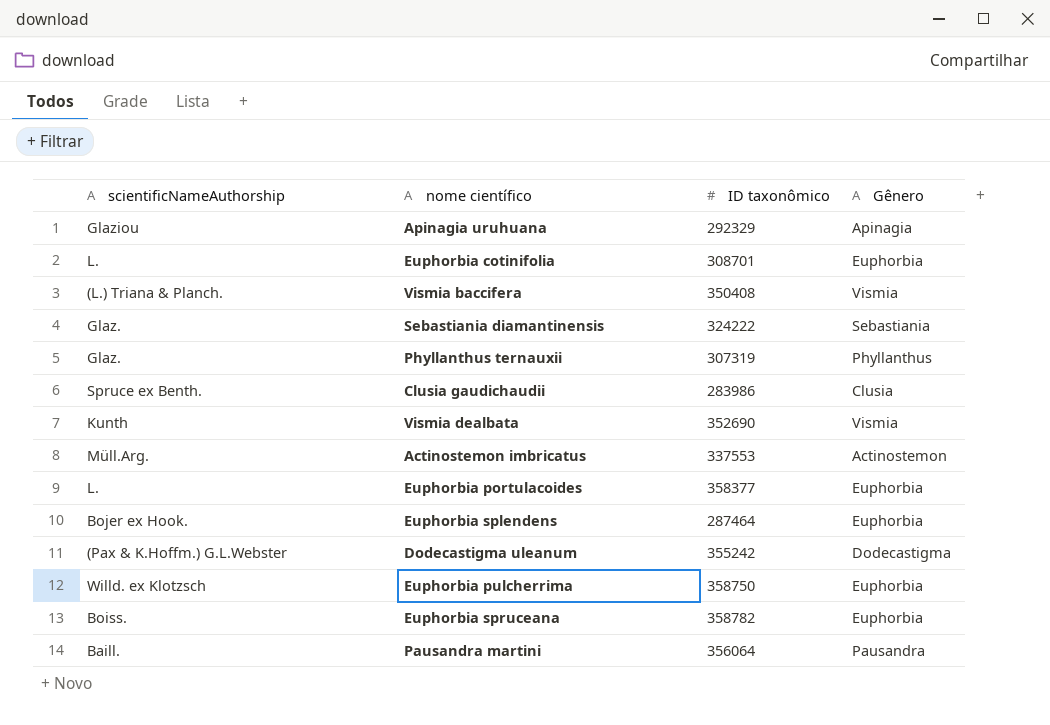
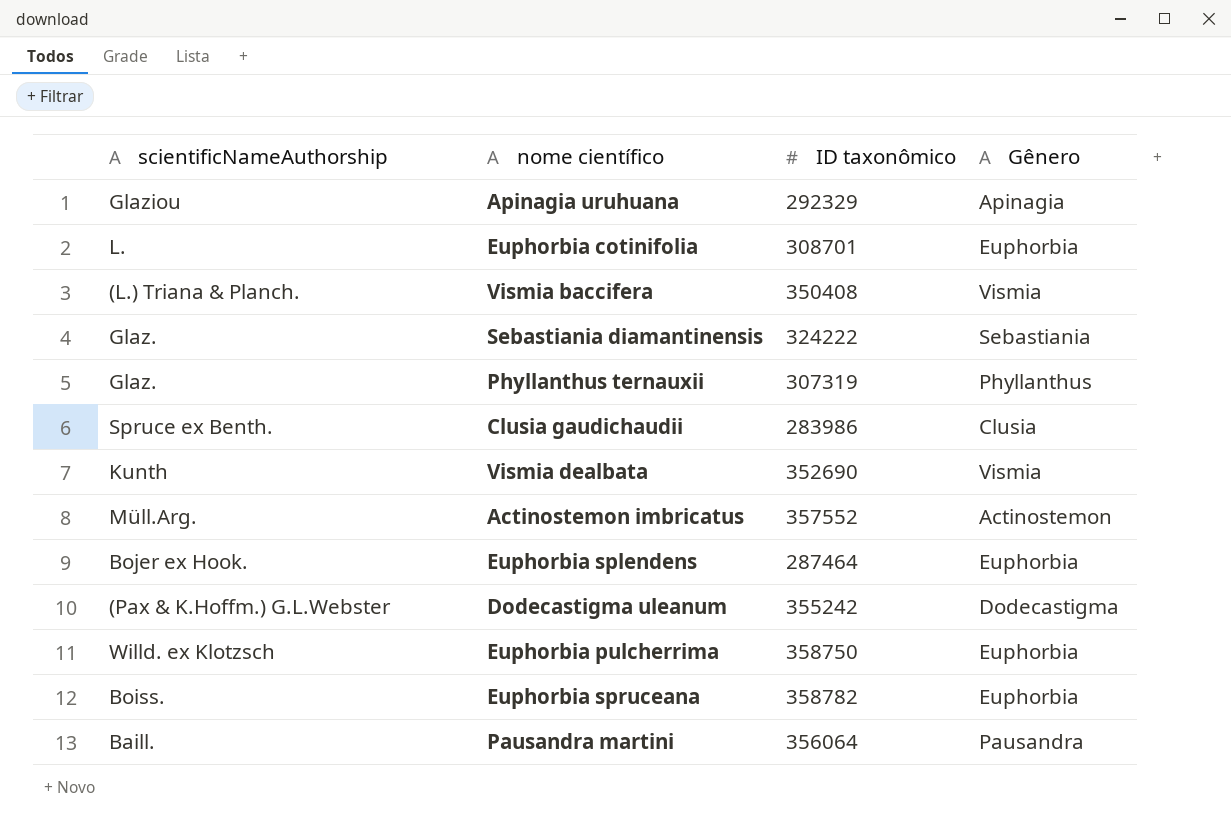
row Euphorbia portulacoides: L. | 358377 | Euphorbia -> none
Actinostemon imbricatus | ID taxonômico: 337553 -> 357552

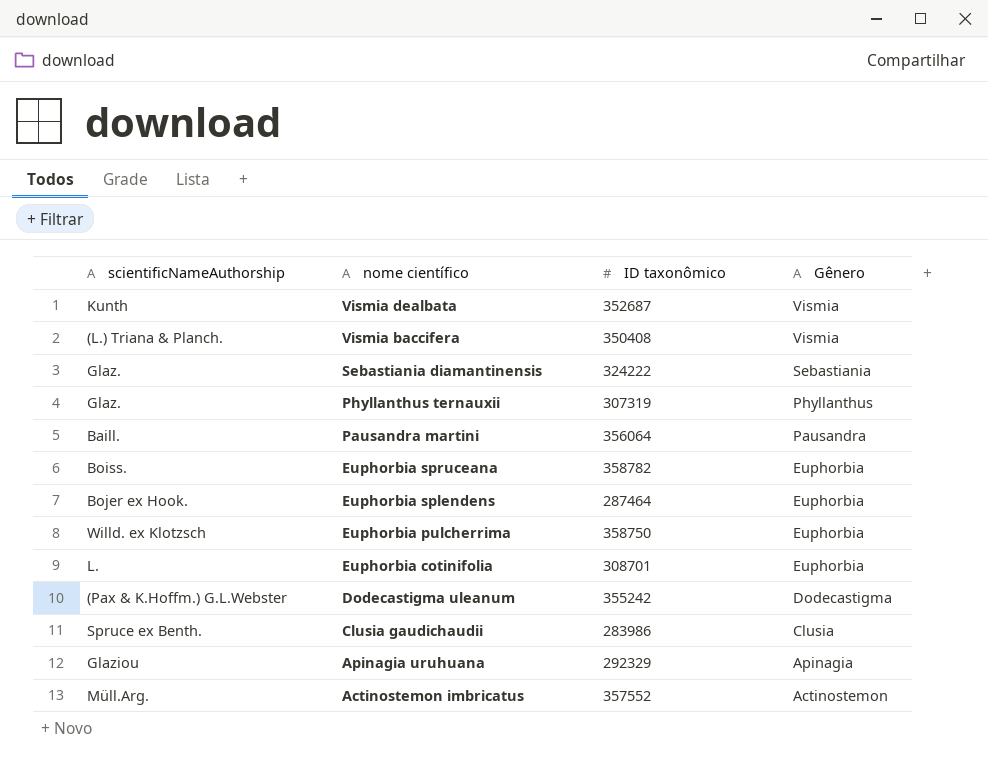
row order: none -> nome científico descending
Vismia dealbata | ID taxonômico: 352690 -> 352687

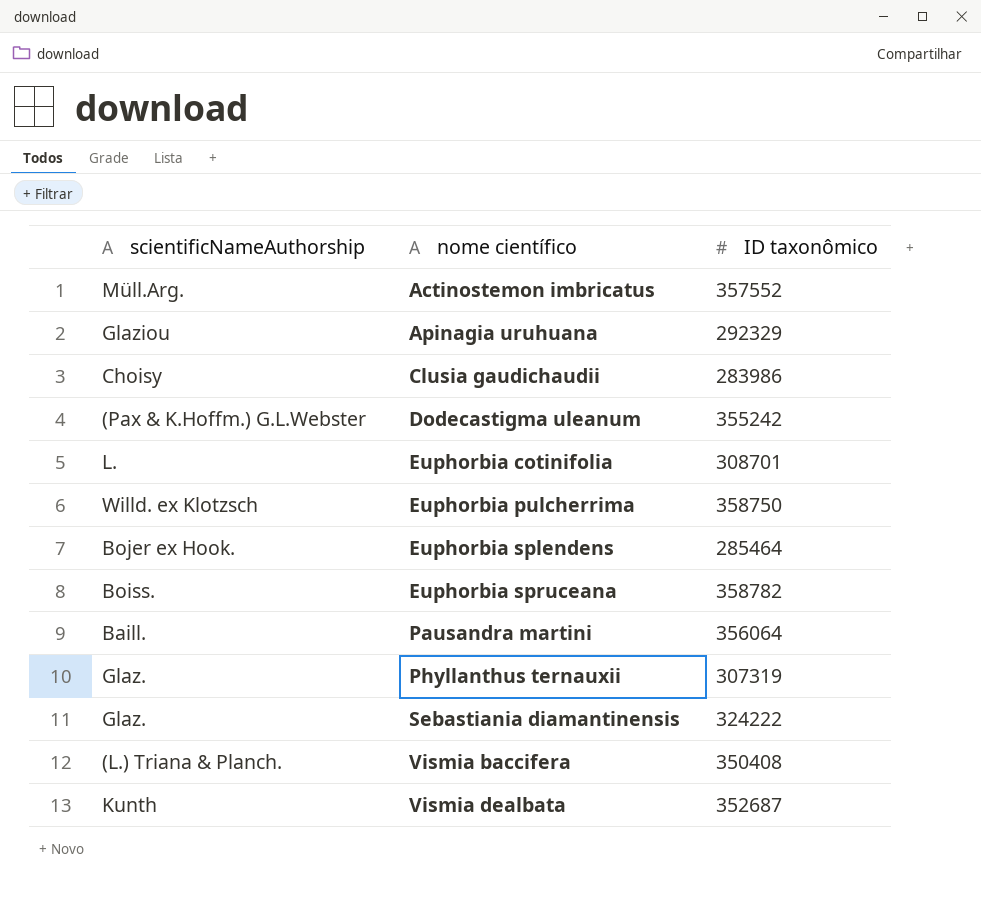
row order: nome científico descending -> nome científico ascending
column Gênero | position: 4 -> none
Clusia gaudichaudii | scientificNameAuthorship: Spruce ex Benth. -> Choisy
Euphorbia splendens | ID taxonômico: 287464 -> 285464

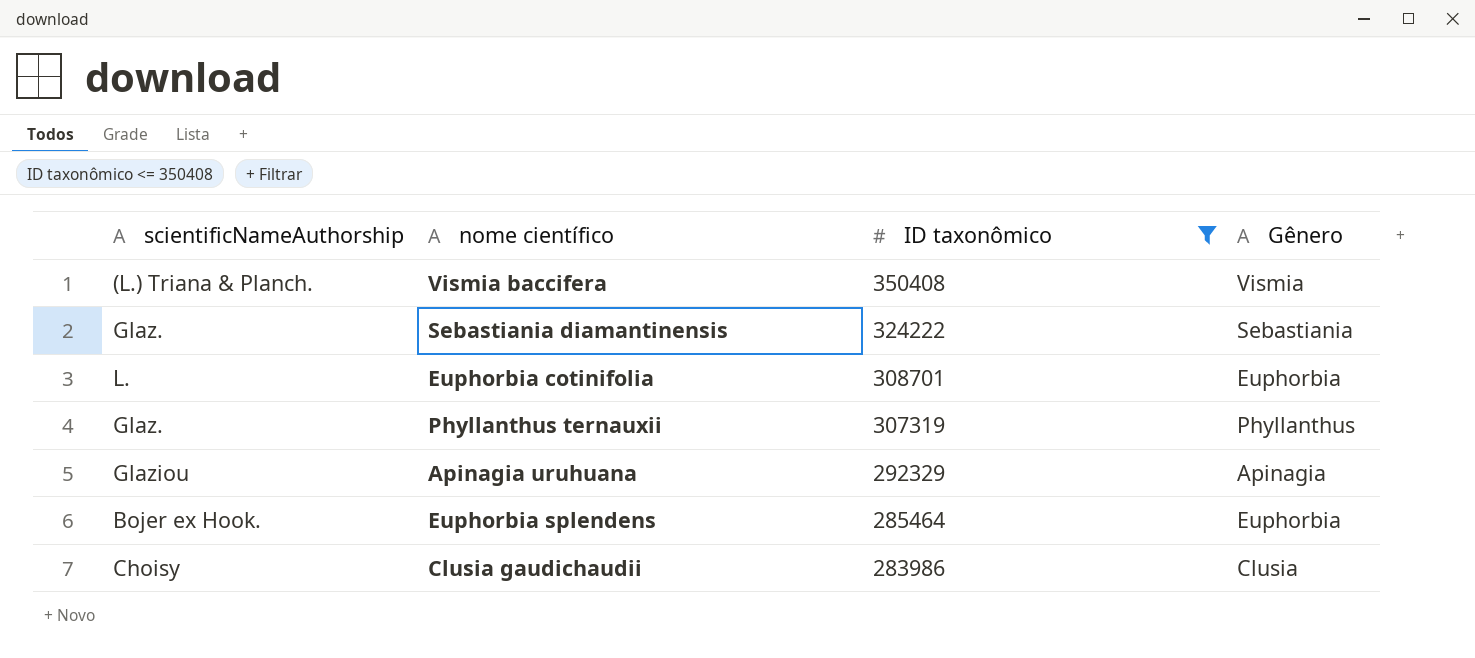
filter: none -> ID taxonômico <= 350408
row order: nome científico ascending -> ID taxonômico descending
column Gênero | position: none -> 4

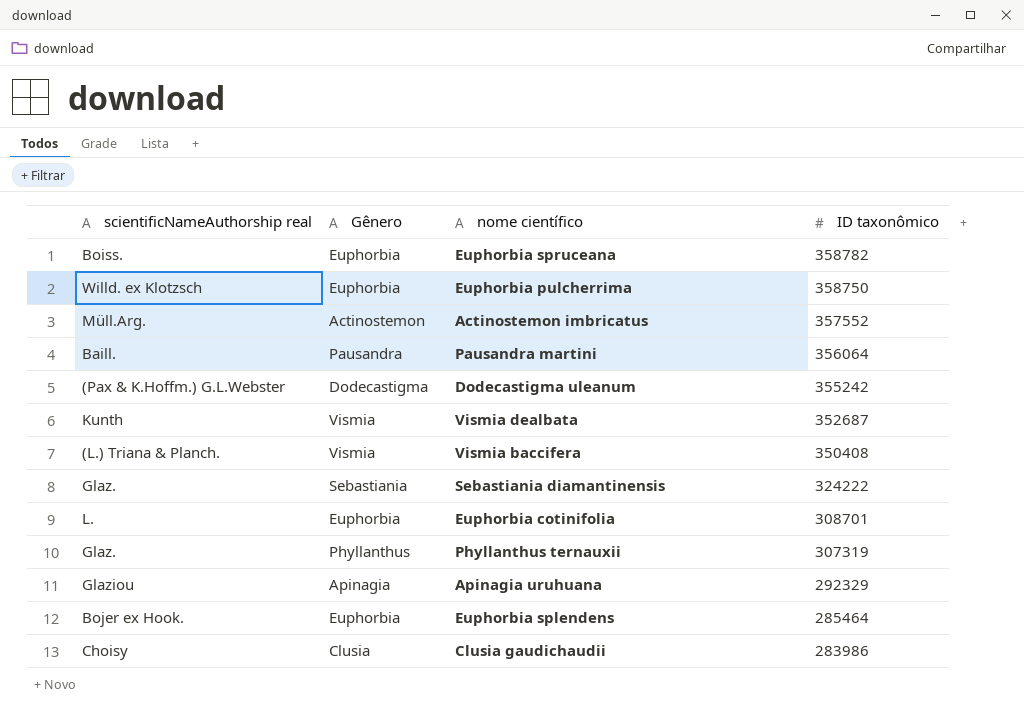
filter: ID taxonômico <= 350408 -> none
column name: scientificNameAuthorship -> scientificNameAuthorship real
column Gênero | position: 4 -> 2

